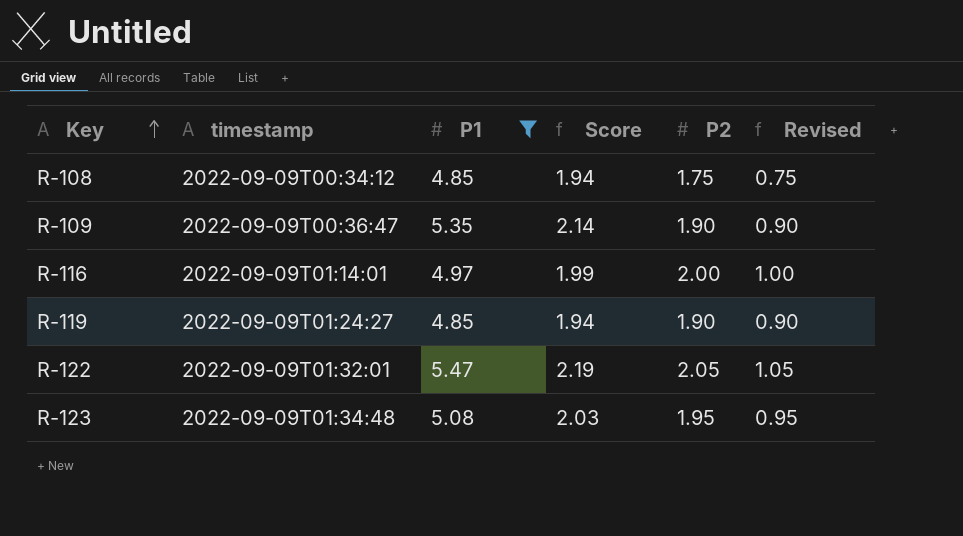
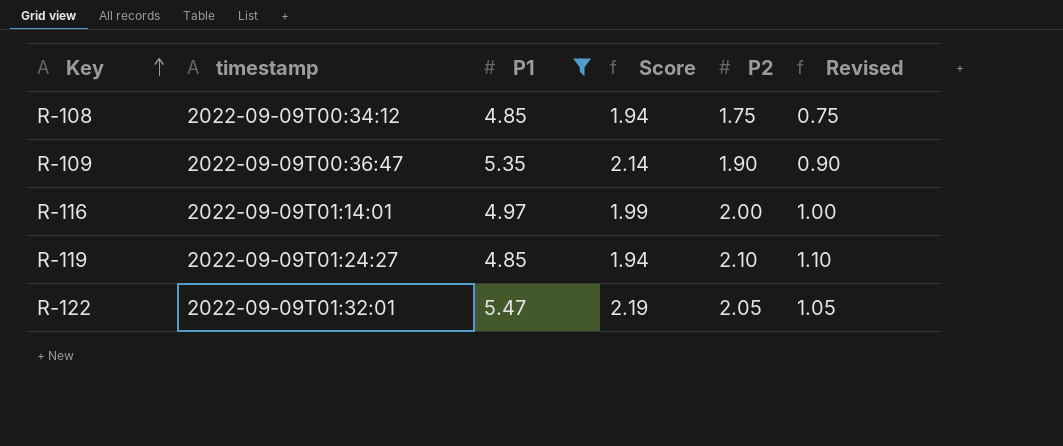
row R-123: 2022-09-09T01:34:48 | 5.08 | 2.03 | 1.95 | 0.95 -> none
R-119 | P2: 1.90 -> 2.10
R-119 | Revised: 0.90 -> 1.10

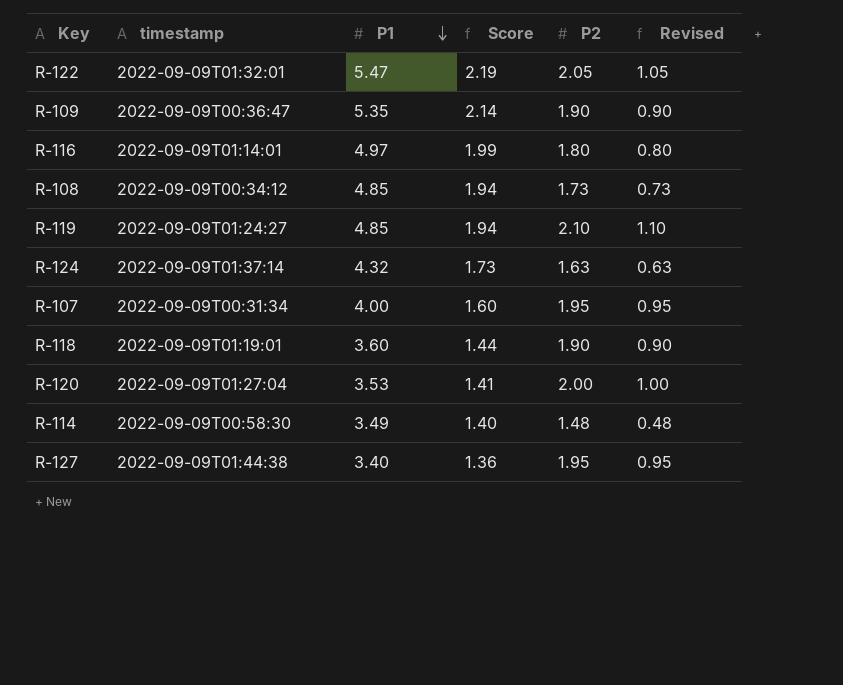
filter: P1 >= 4.85 -> none
row order: Key ascending -> P1 descending
R-116 | P2: 2.00 -> 1.80
R-116 | Revised: 1.00 -> 0.80
R-108 | P2: 1.75 -> 1.73
R-108 | Revised: 0.75 -> 0.73

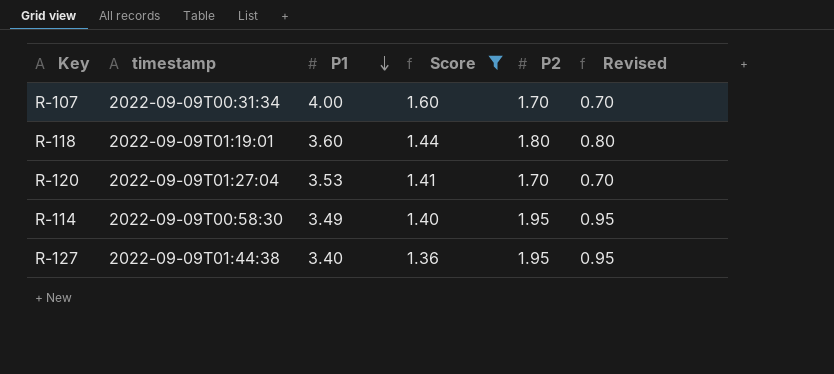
filter: none -> Score <= 1.60
R-107 | P2: 1.95 -> 1.70
R-107 | Revised: 0.95 -> 0.70
R-118 | P2: 1.90 -> 1.80
R-118 | Revised: 0.90 -> 0.80
R-120 | P2: 2.00 -> 1.70
R-120 | Revised: 1.00 -> 0.70
R-114 | P2: 1.48 -> 1.95
R-114 | Revised: 0.48 -> 0.95

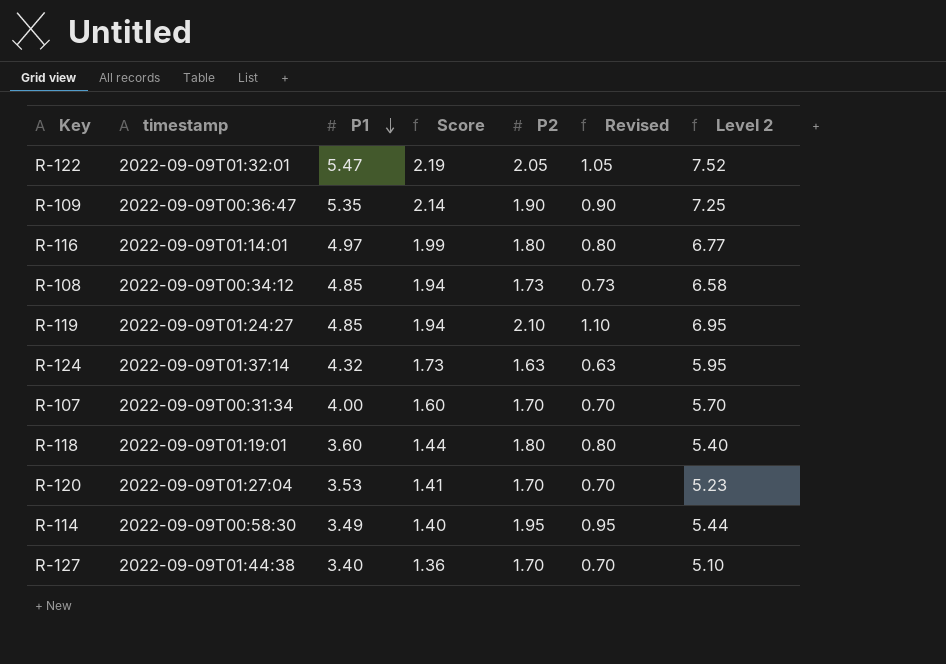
filter: Score <= 1.60 -> none
column Level 2 | formula: none -> [P1] + [P2]
R-127 | P2: 1.95 -> 1.70
R-127 | Revised: 0.95 -> 0.70

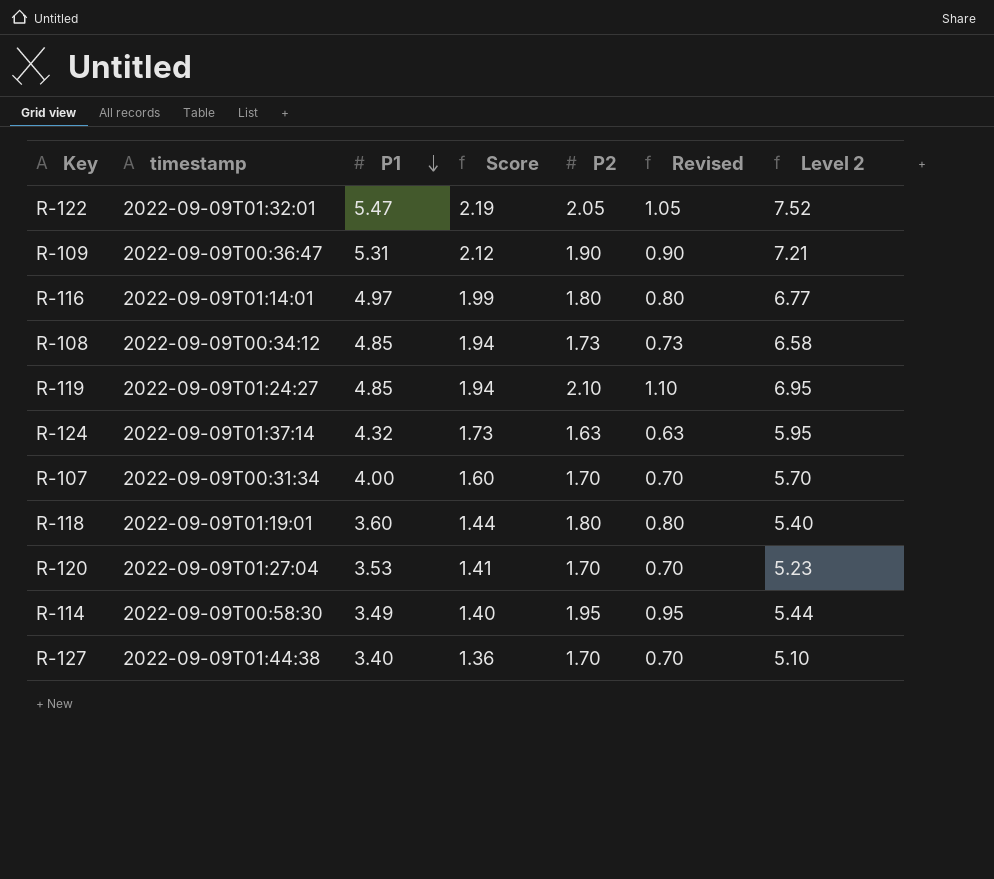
R-109 | P1: 5.35 -> 5.31
R-109 | Score: 2.14 -> 2.12
R-109 | Level 2: 7.25 -> 7.21

